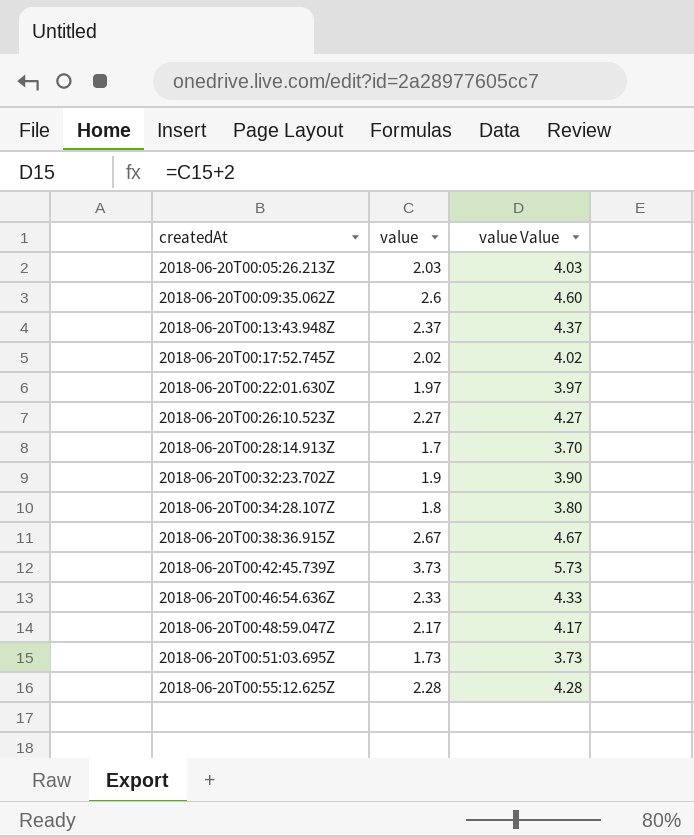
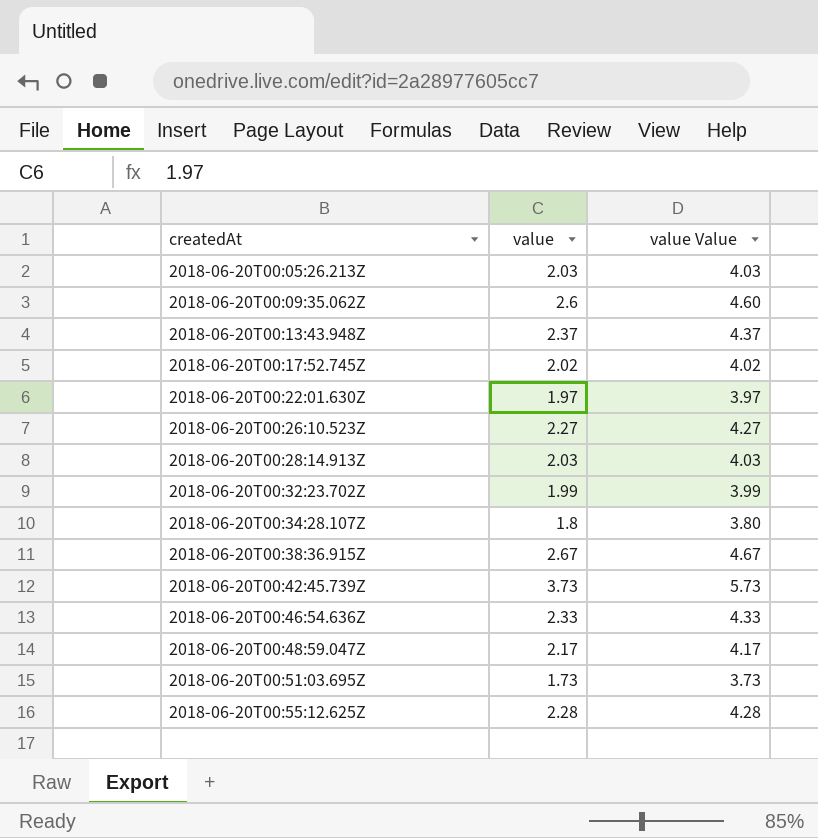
2018-06-20T00:28:14.913Z | value: 1.7 -> 2.03
2018-06-20T00:28:14.913Z | value Value: 3.70 -> 4.03
2018-06-20T00:32:23.702Z | value: 1.9 -> 1.99
2018-06-20T00:32:23.702Z | value Value: 3.90 -> 3.99

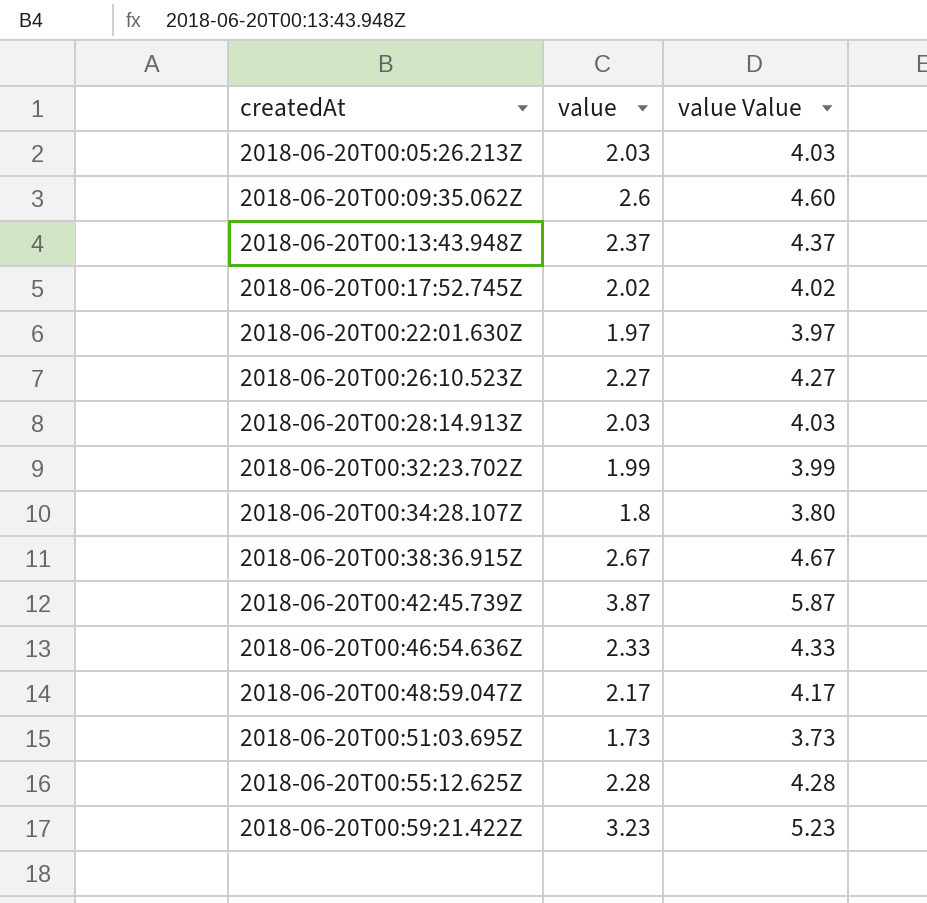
2018-06-20T00:42:45.739Z | value: 3.73 -> 3.87
2018-06-20T00:42:45.739Z | value Value: 5.73 -> 5.87
row 2018-06-20T00:59:21.422Z: none -> 3.23 | 5.23

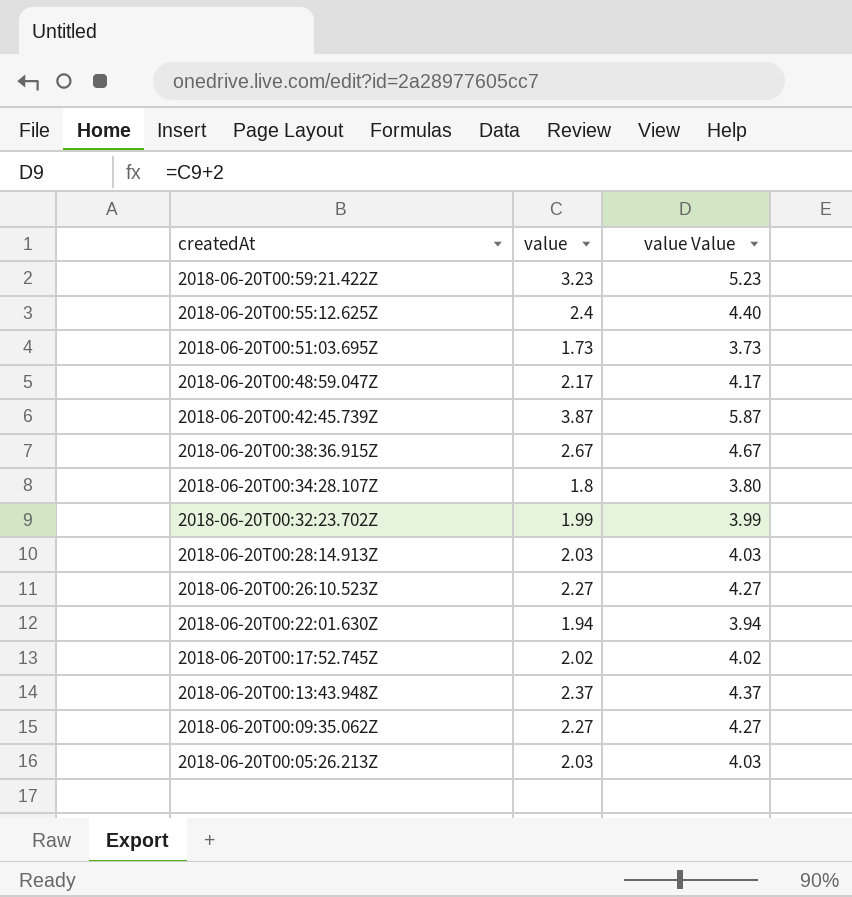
row order: createdAt ascending -> createdAt descending
row 2018-06-20T00:46:54.636Z: 2.33 | 4.33 -> none
2018-06-20T00:55:12.625Z | value: 2.28 -> 2.4
2018-06-20T00:55:12.625Z | value Value: 4.28 -> 4.40
2018-06-20T00:22:01.630Z | value: 1.97 -> 1.94
2018-06-20T00:22:01.630Z | value Value: 3.97 -> 3.94
2018-06-20T00:09:35.062Z | value: 2.6 -> 2.27
2018-06-20T00:09:35.062Z | value Value: 4.60 -> 4.27

